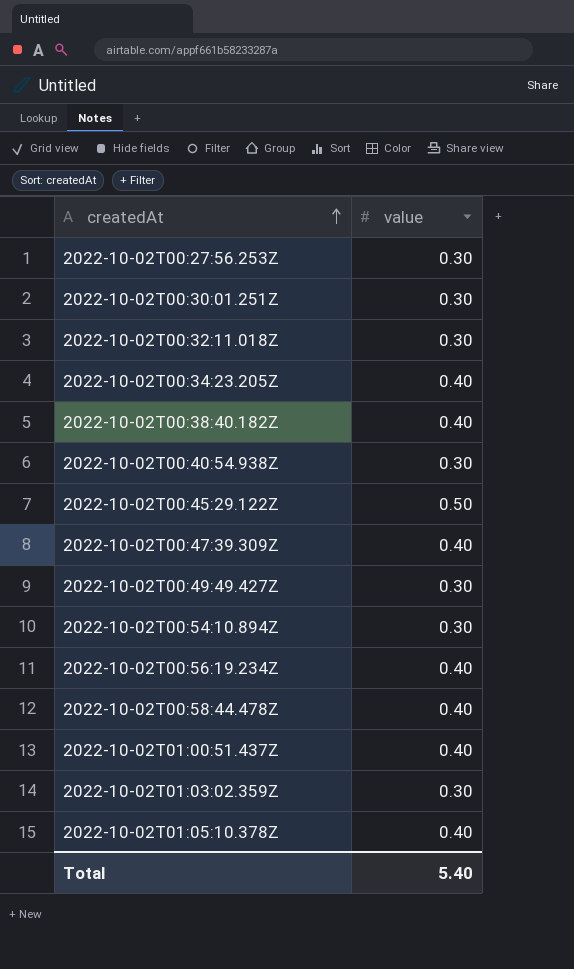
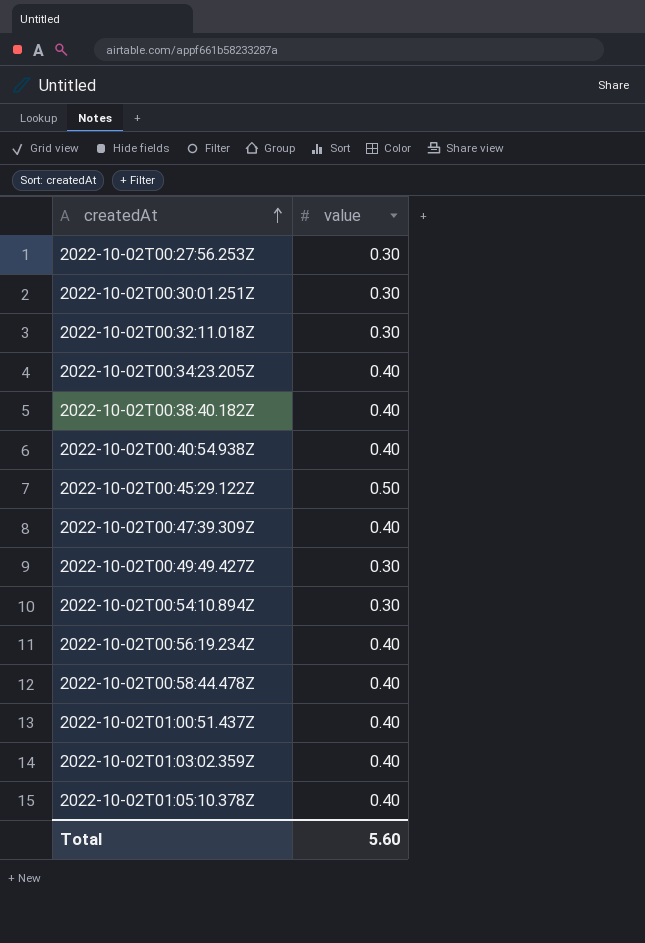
2022-10-02T00:40:54.938Z | value: 0.30 -> 0.40
2022-10-02T01:03:02.359Z | value: 0.30 -> 0.40
Total | value: 5.40 -> 5.60

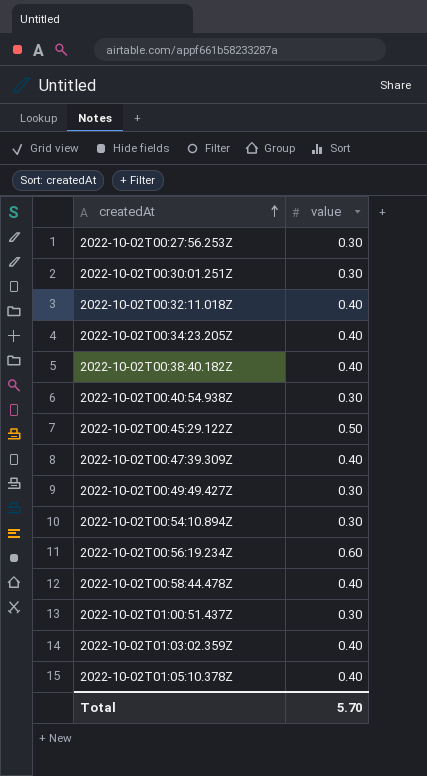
2022-10-02T00:32:11.018Z | value: 0.30 -> 0.40
2022-10-02T00:40:54.938Z | value: 0.40 -> 0.30
2022-10-02T00:56:19.234Z | value: 0.40 -> 0.60
2022-10-02T01:00:51.437Z | value: 0.40 -> 0.30
Total | value: 5.60 -> 5.70

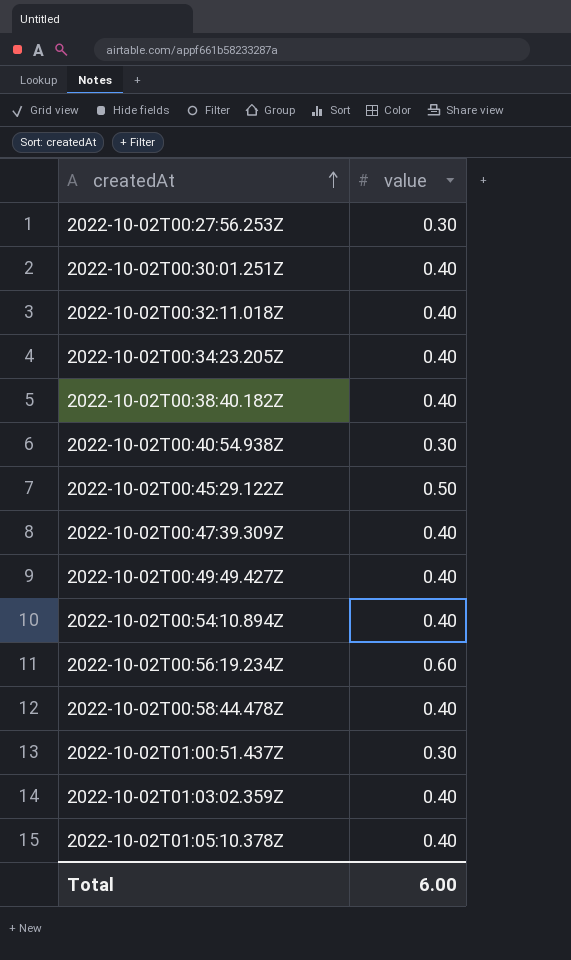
2022-10-02T00:30:01.251Z | value: 0.30 -> 0.40
2022-10-02T00:49:49.427Z | value: 0.30 -> 0.40
2022-10-02T00:54:10.894Z | value: 0.30 -> 0.40
Total | value: 5.70 -> 6.00

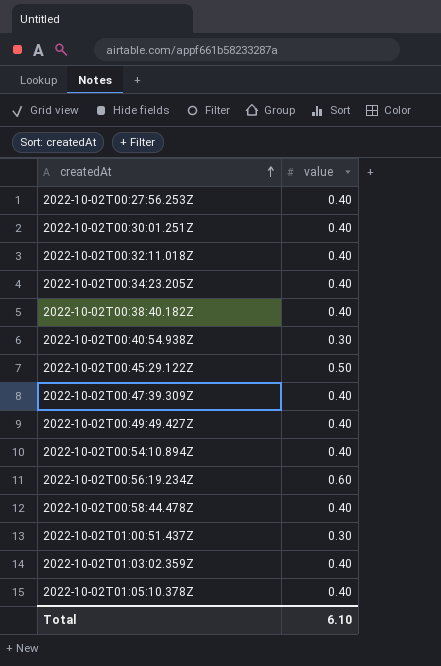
2022-10-02T00:27:56.253Z | value: 0.30 -> 0.40
Total | value: 6.00 -> 6.10

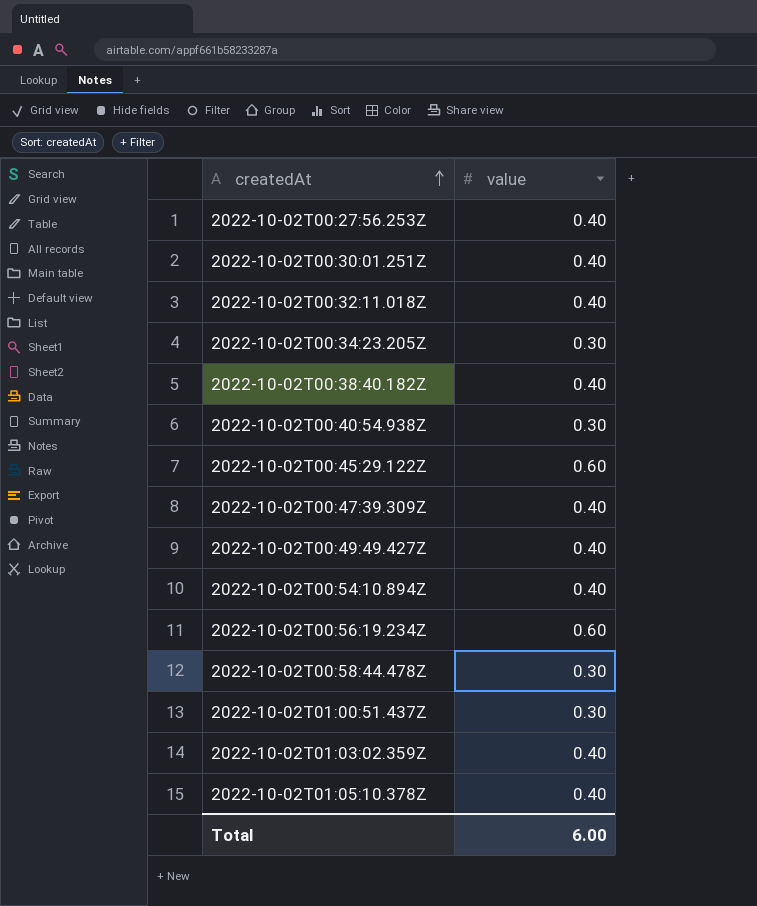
2022-10-02T00:34:23.205Z | value: 0.40 -> 0.30
2022-10-02T00:45:29.122Z | value: 0.50 -> 0.60
2022-10-02T00:58:44.478Z | value: 0.40 -> 0.30
Total | value: 6.10 -> 6.00

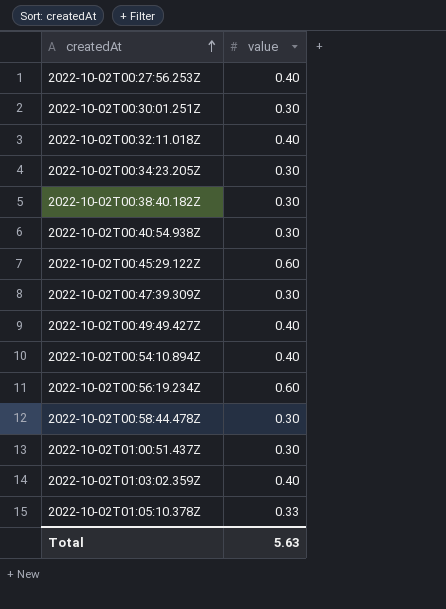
2022-10-02T00:30:01.251Z | value: 0.40 -> 0.30
2022-10-02T00:38:40.182Z | value: 0.40 -> 0.30
2022-10-02T00:47:39.309Z | value: 0.40 -> 0.30
2022-10-02T01:05:10.378Z | value: 0.40 -> 0.33
Total | value: 6.00 -> 5.63

